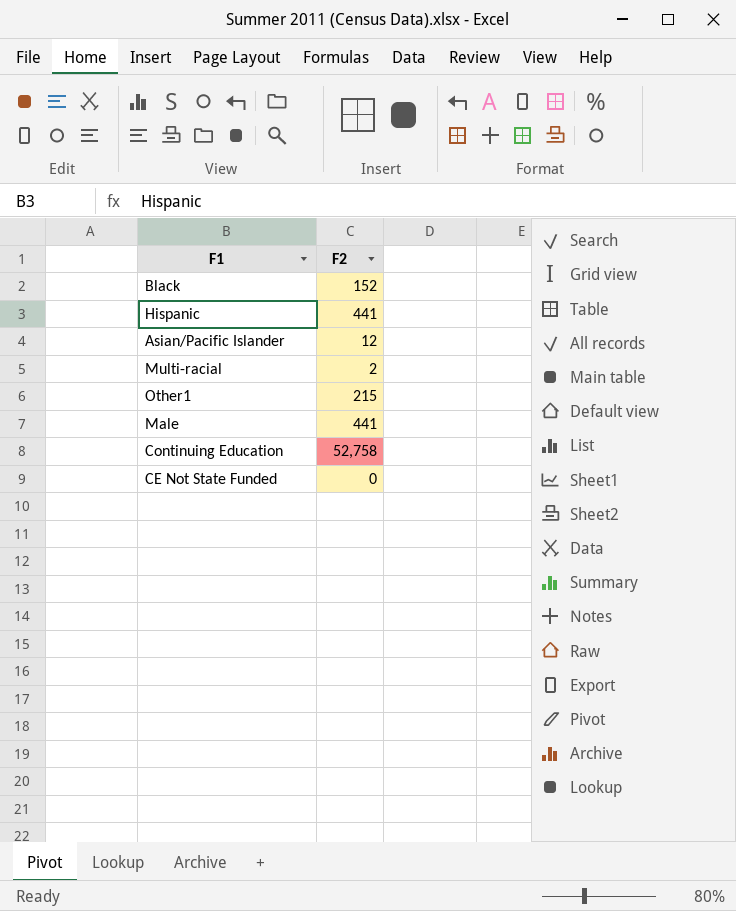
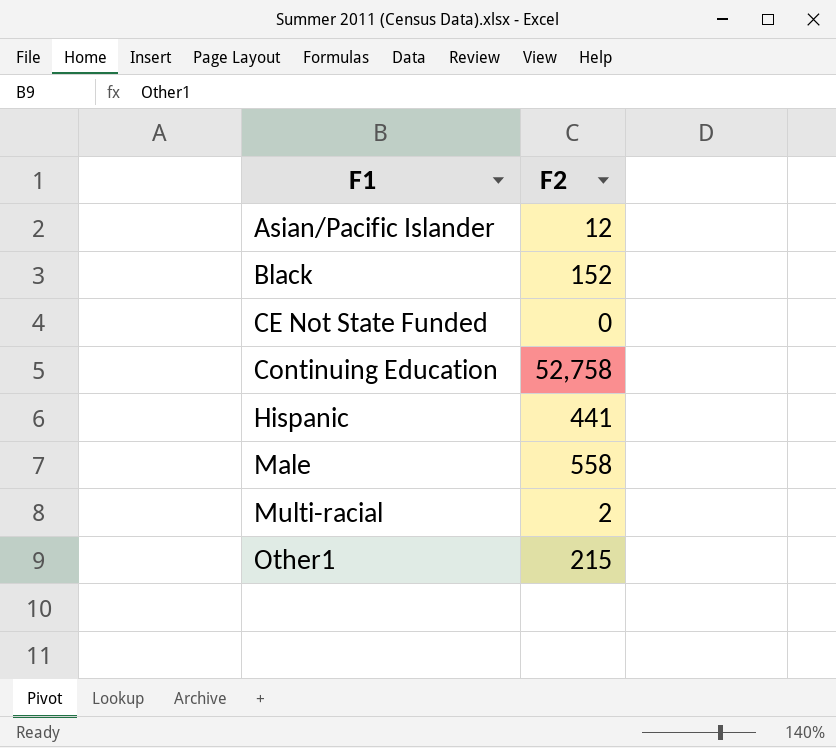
row order: none -> F1 ascending
Male | F2: 441 -> 558

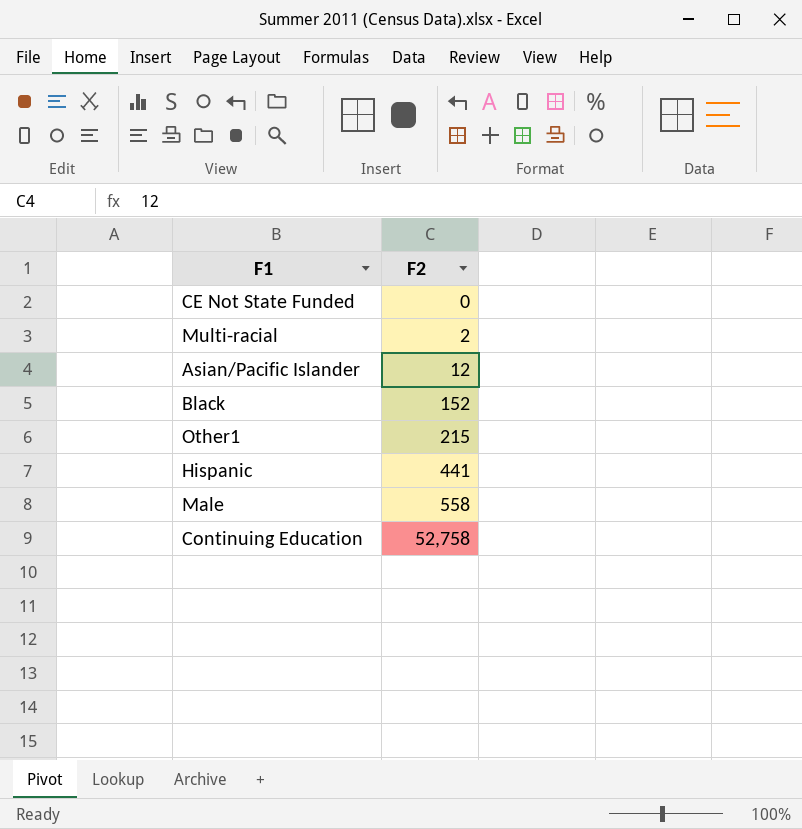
row order: F1 ascending -> F2 ascending

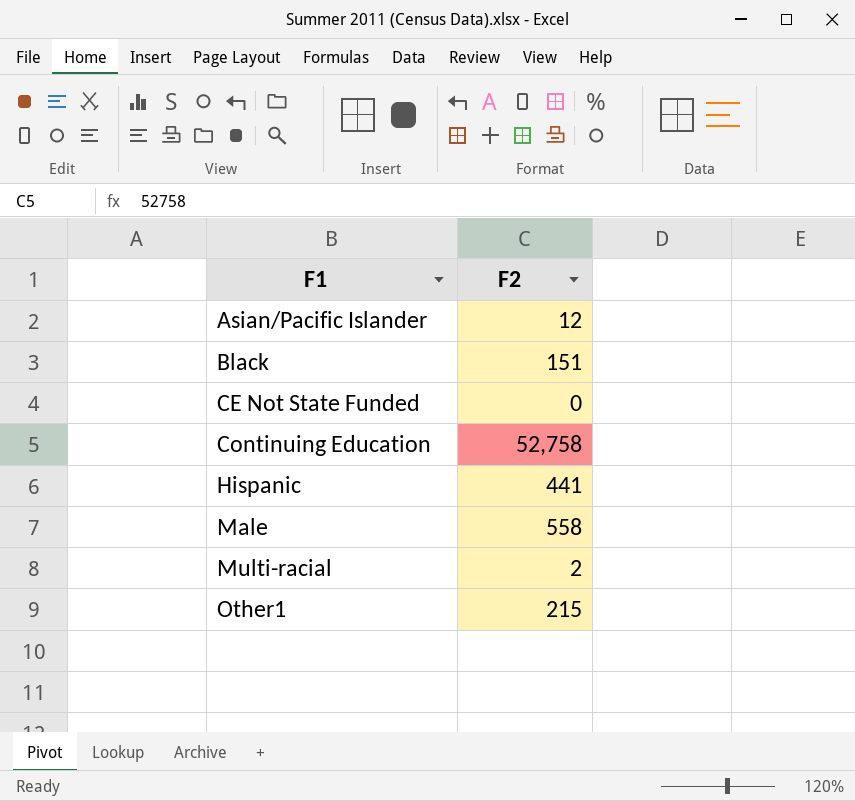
row order: F2 ascending -> F1 ascending
Black | F2: 152 -> 151

